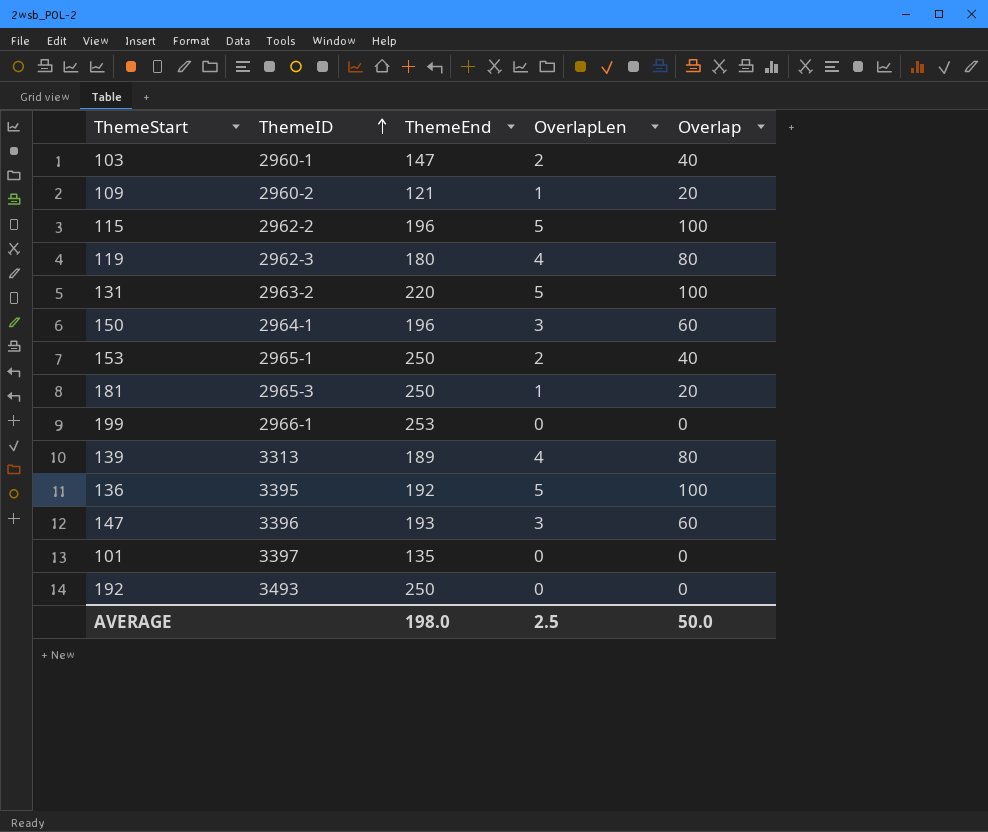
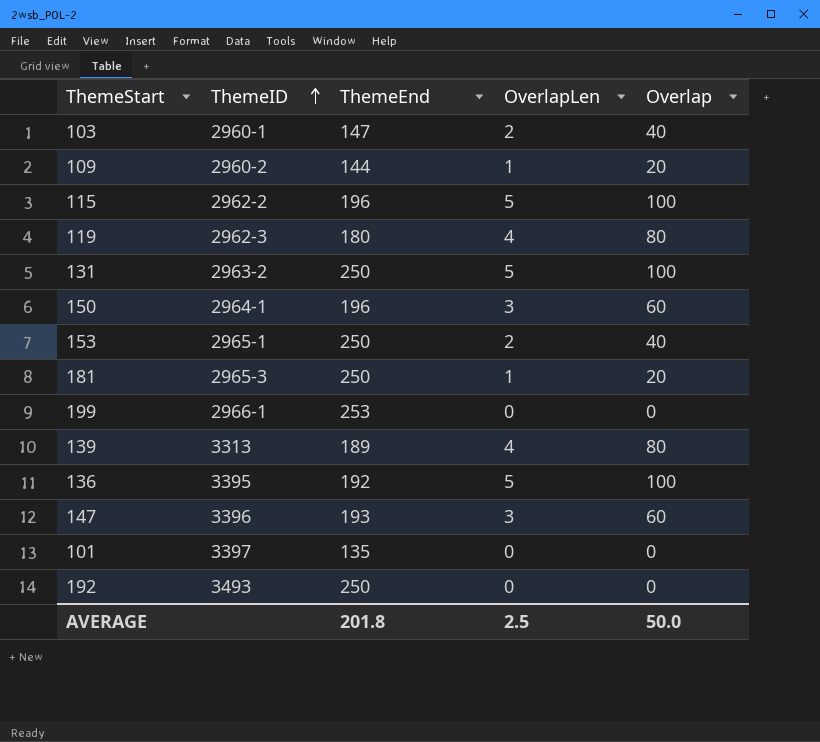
109 | ThemeEnd: 121 -> 144
131 | ThemeEnd: 220 -> 250
AVERAGE | ThemeEnd: 198.0 -> 201.8

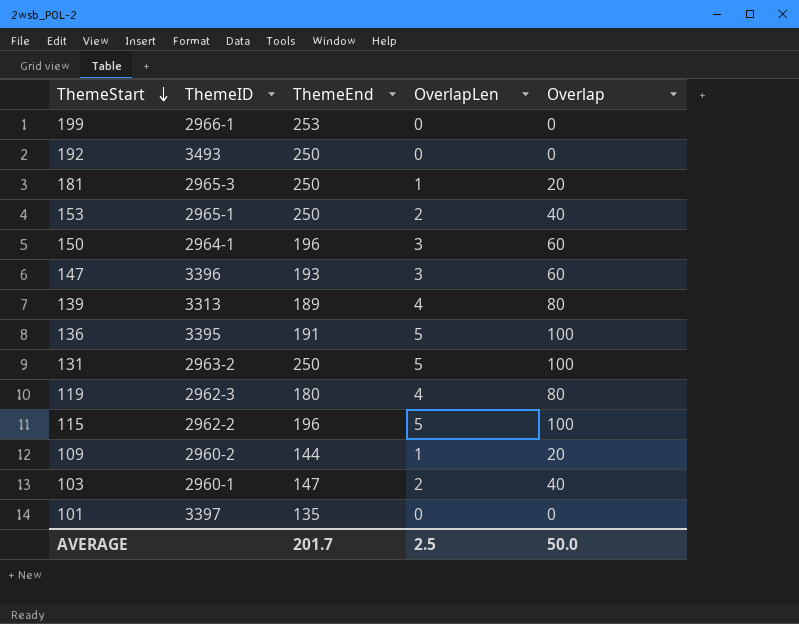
row order: ThemeID ascending -> ThemeStart descending
136 | ThemeEnd: 192 -> 191
AVERAGE | ThemeEnd: 201.8 -> 201.7

